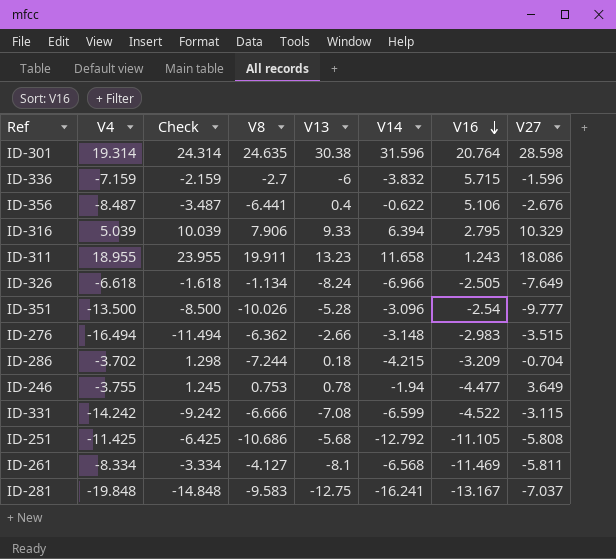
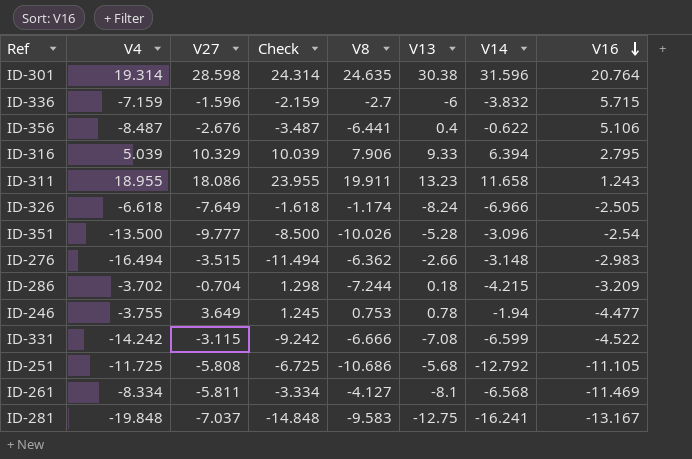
column V27 | position: 8 -> 3
ID-326 | V8: -1.134 -> -1.174
ID-251 | V4: -11.425 -> -11.725
ID-251 | Check: -6.425 -> -6.725

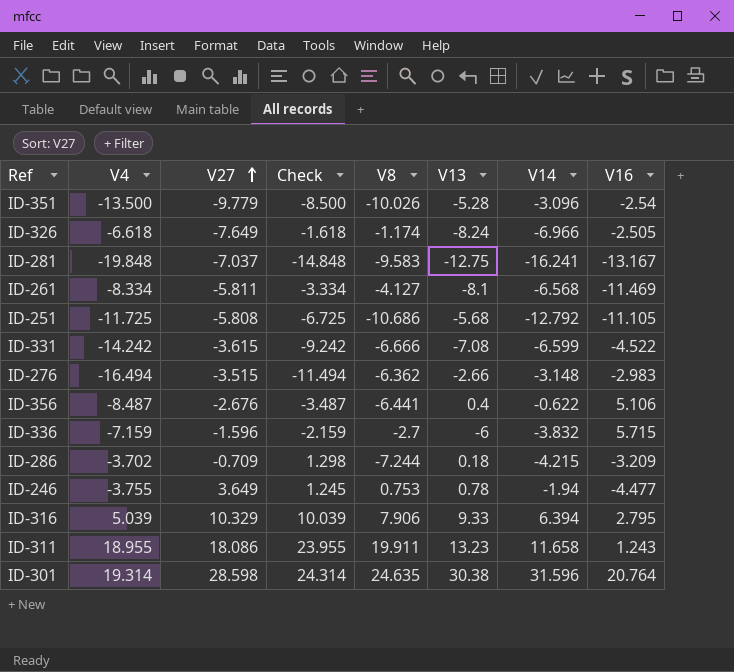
row order: V16 descending -> V27 ascending
ID-351 | V27: -9.777 -> -9.779
ID-331 | V27: -3.115 -> -3.615
ID-286 | V27: -0.704 -> -0.709

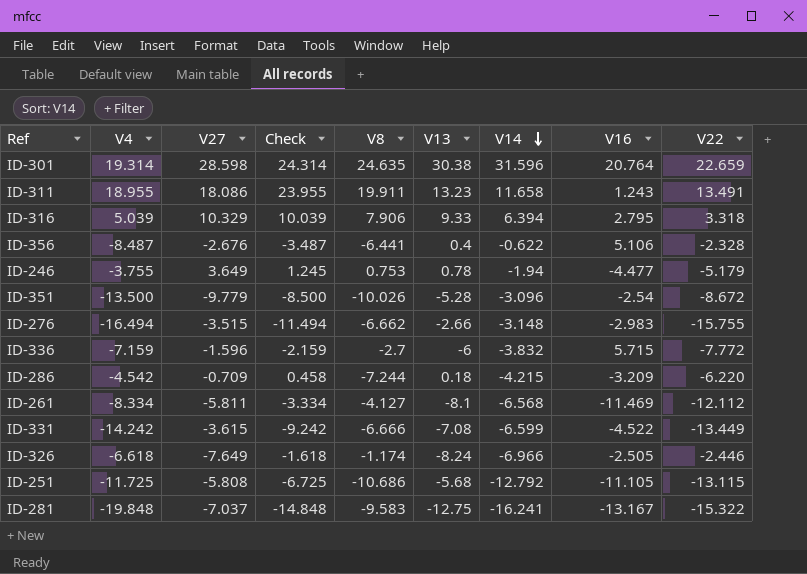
row order: V27 ascending -> V14 descending
column V22 | position: none -> 9
ID-276 | V8: -6.362 -> -6.662
ID-286 | V4: -3.702 -> -4.542
ID-286 | Check: 1.298 -> 0.458

